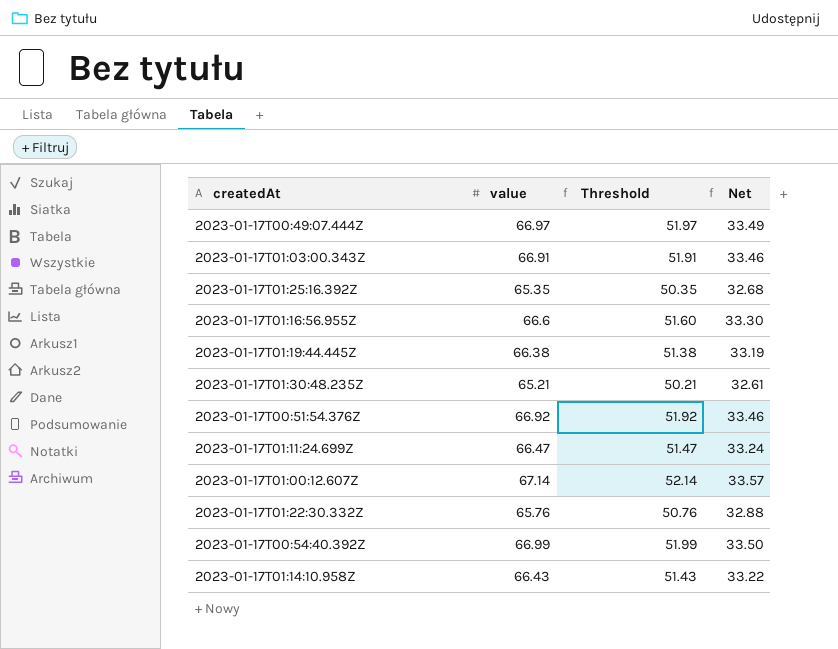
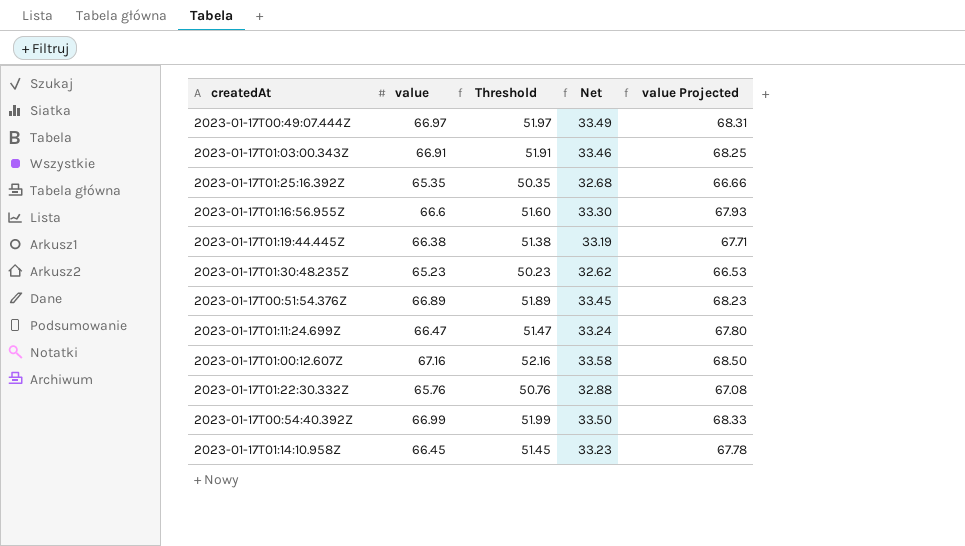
column value Projected | formula: none -> [value] * 1.02
2023-01-17T01:30:48.235Z | value: 65.21 -> 65.23
2023-01-17T01:30:48.235Z | Threshold: 50.21 -> 50.23
2023-01-17T01:30:48.235Z | Net: 32.61 -> 32.62
2023-01-17T00:51:54.376Z | value: 66.92 -> 66.89
2023-01-17T00:51:54.376Z | Threshold: 51.92 -> 51.89
2023-01-17T00:51:54.376Z | Net: 33.46 -> 33.45
2023-01-17T01:00:12.607Z | value: 67.14 -> 67.16
2023-01-17T01:00:12.607Z | Threshold: 52.14 -> 52.16
2023-01-17T01:00:12.607Z | Net: 33.57 -> 33.58
2023-01-17T01:14:10.958Z | value: 66.43 -> 66.45
2023-01-17T01:14:10.958Z | Threshold: 51.43 -> 51.45
2023-01-17T01:14:10.958Z | Net: 33.22 -> 33.23

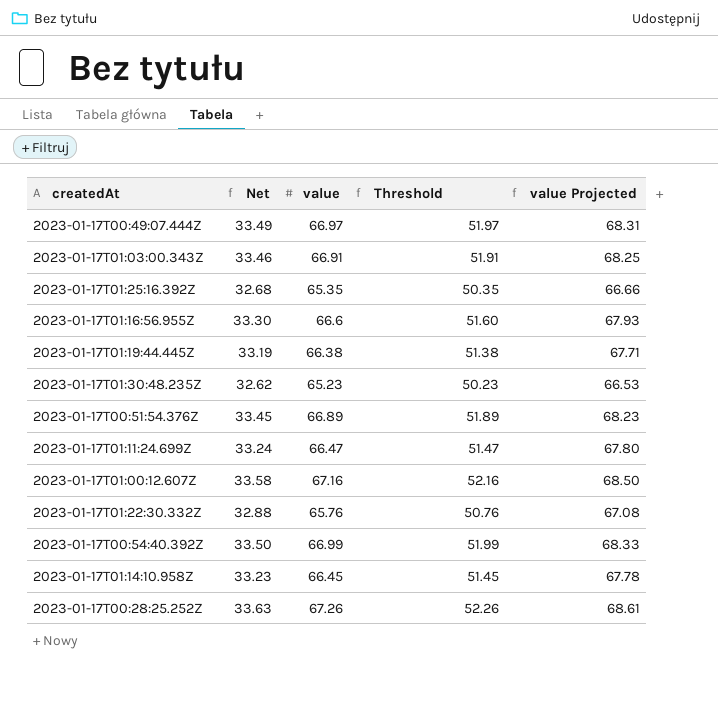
column Net | position: 4 -> 2
row 2023-01-17T00:28:25.252Z: none -> 33.63 | 67.26 | 52.26 | 68.61

